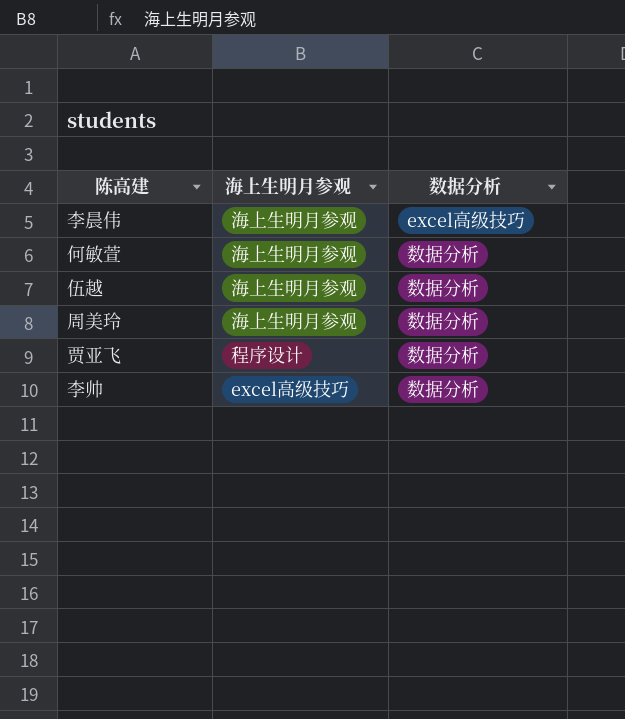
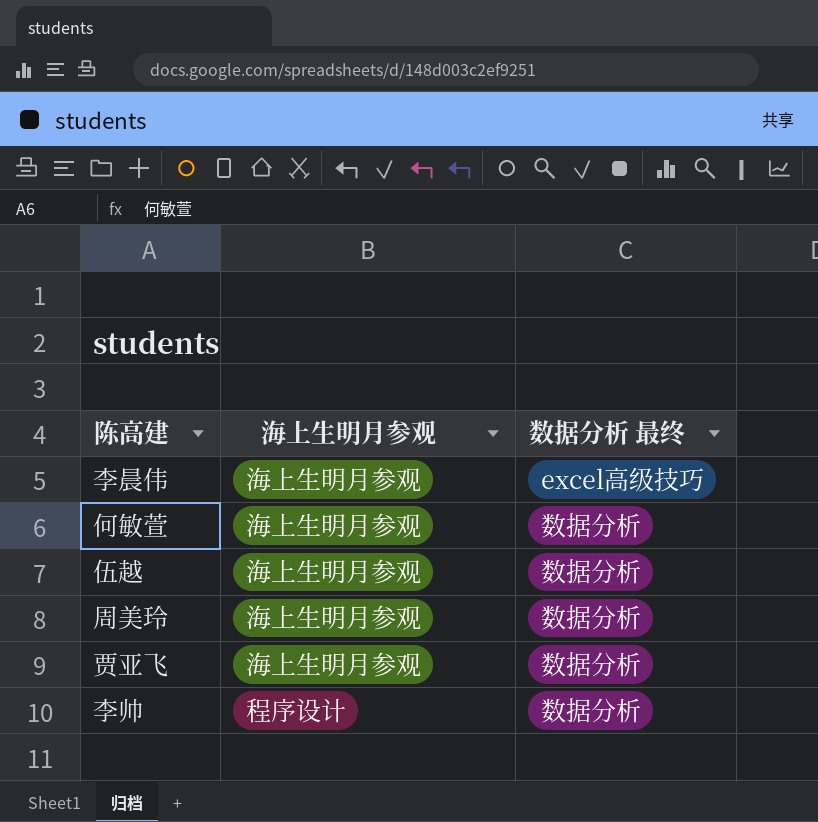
column name: 数据分析 -> 数据分析 最终
贾亚飞 | 海上生明月参观: 程序设计 -> 海上生明月参观
李帅 | 海上生明月参观: excel高级技巧 -> 程序设计

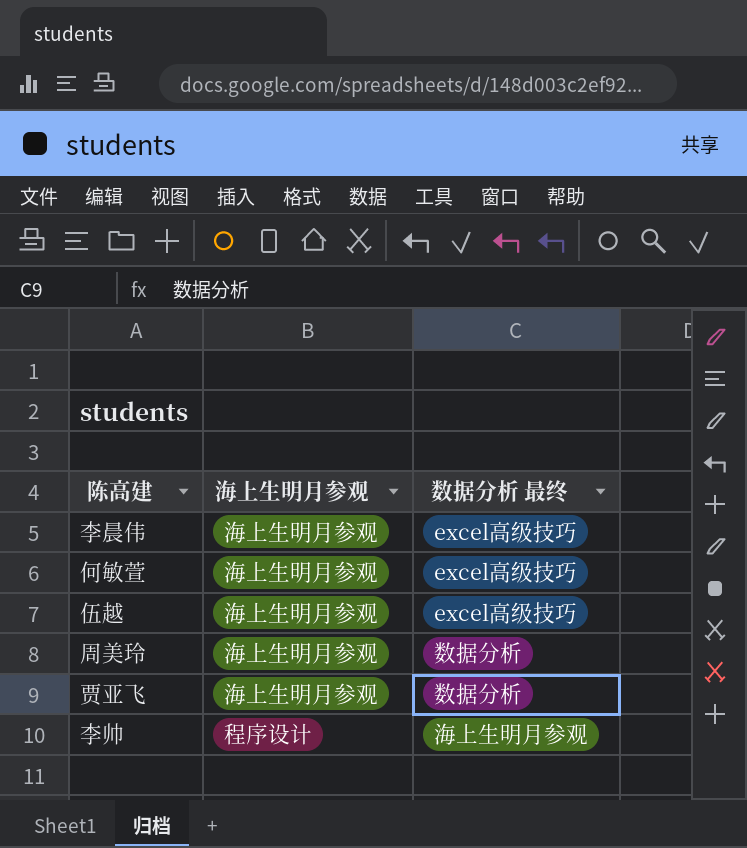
何敏萱 | 数据分析 最终: 数据分析 -> excel高级技巧
伍越 | 数据分析 最终: 数据分析 -> excel高级技巧
李帅 | 数据分析 最终: 数据分析 -> 海上生明月参观

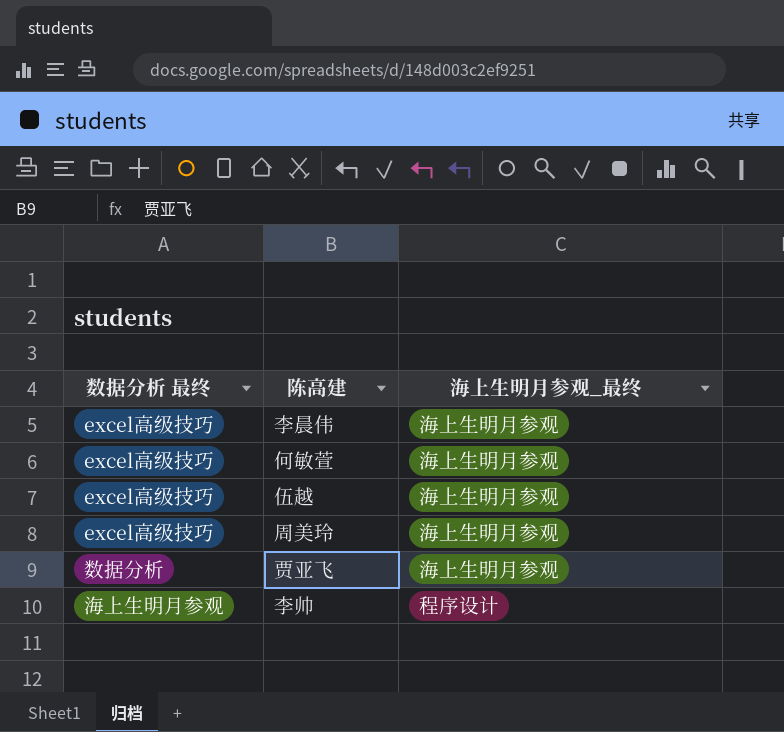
column 数据分析 最终 | position: 3 -> 1
column name: 海上生明月参观 -> 海上生明月参观_最终
周美玲 | 数据分析 最终: 数据分析 -> excel高级技巧

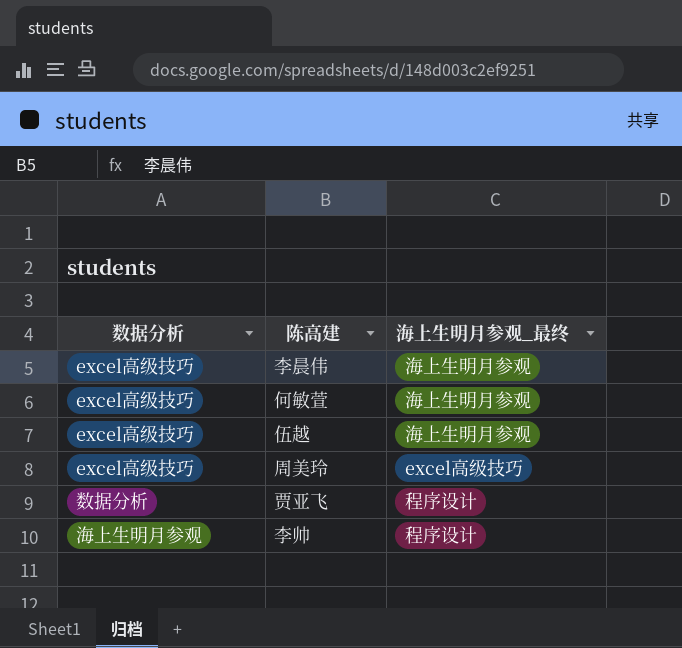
column name: 数据分析 最终 -> 数据分析
周美玲 | 海上生明月参观_最终: 海上生明月参观 -> excel高级技巧
贾亚飞 | 海上生明月参观_最终: 海上生明月参观 -> 程序设计

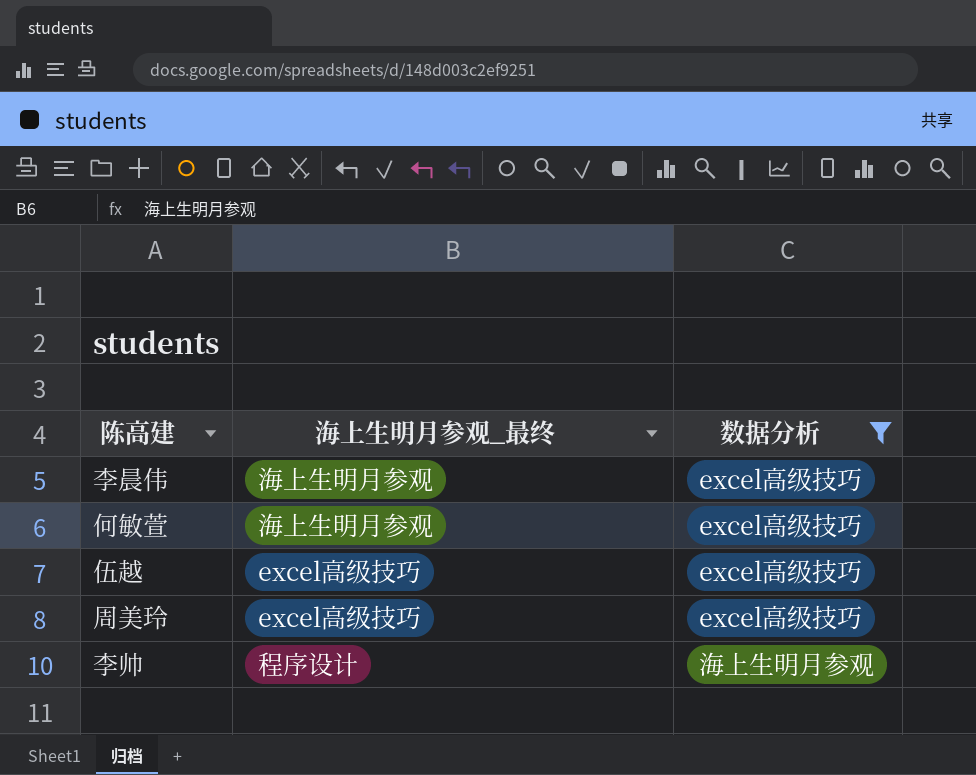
filter: none -> 数据分析 != 数据分析
column 数据分析 | position: 1 -> 3
伍越 | 海上生明月参观_最终: 海上生明月参观 -> excel高级技巧

